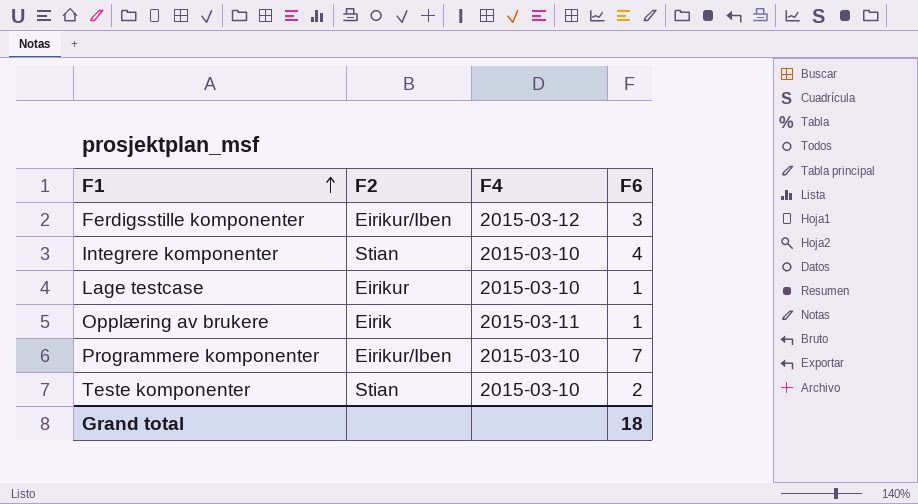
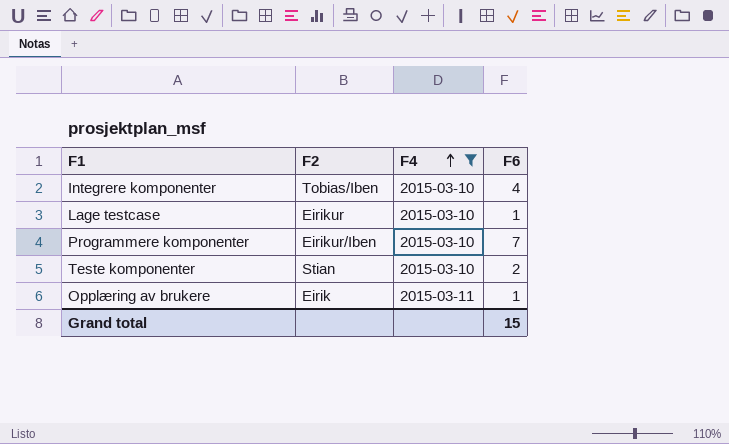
filter: none -> F4 != 2015-03-12
row order: F1 ascending -> F4 ascending
Integrere komponenter | F2: Stian -> Tobias/Iben
Grand total | F6: 18 -> 15

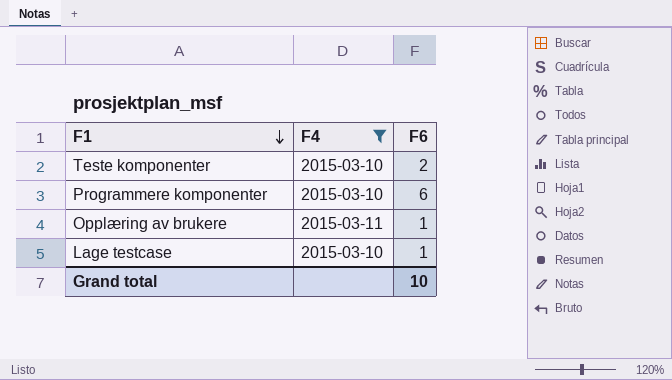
row order: F4 ascending -> F1 descending
column F2 | position: 2 -> none
row Integrere komponenter: Tobias/Iben | 2015-03-10 | 4 -> none
Programmere komponenter | F6: 7 -> 6
Grand total | F6: 15 -> 10

